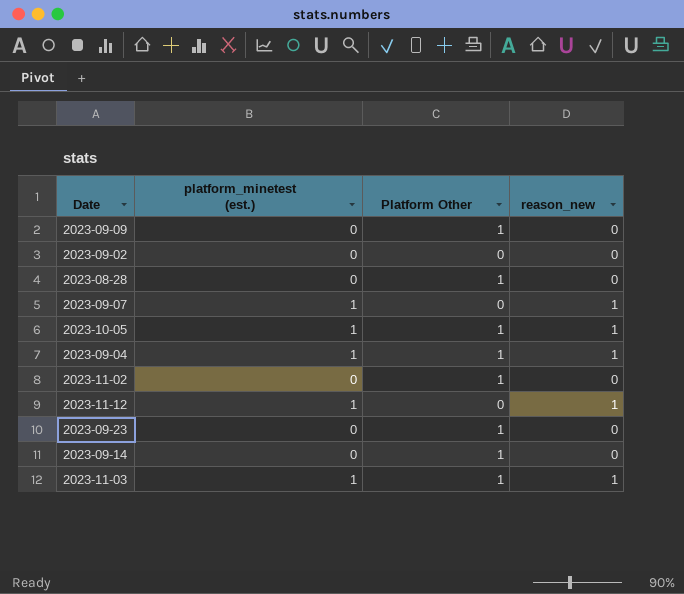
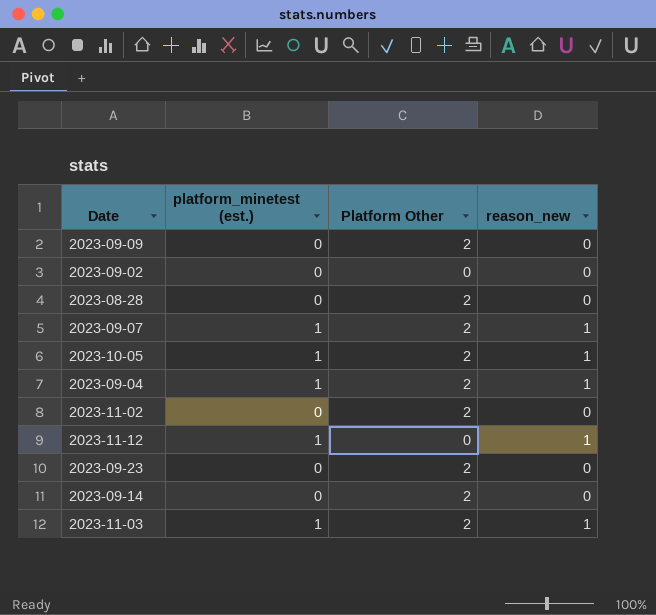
2023-09-09 | Platform Other: 1 -> 2
2023-08-28 | Platform Other: 1 -> 2
2023-09-07 | Platform Other: 0 -> 2
2023-10-05 | Platform Other: 1 -> 2
2023-09-04 | Platform Other: 1 -> 2
2023-11-02 | Platform Other: 1 -> 2
2023-09-23 | Platform Other: 1 -> 2
2023-09-14 | Platform Other: 1 -> 2
2023-11-03 | Platform Other: 1 -> 2

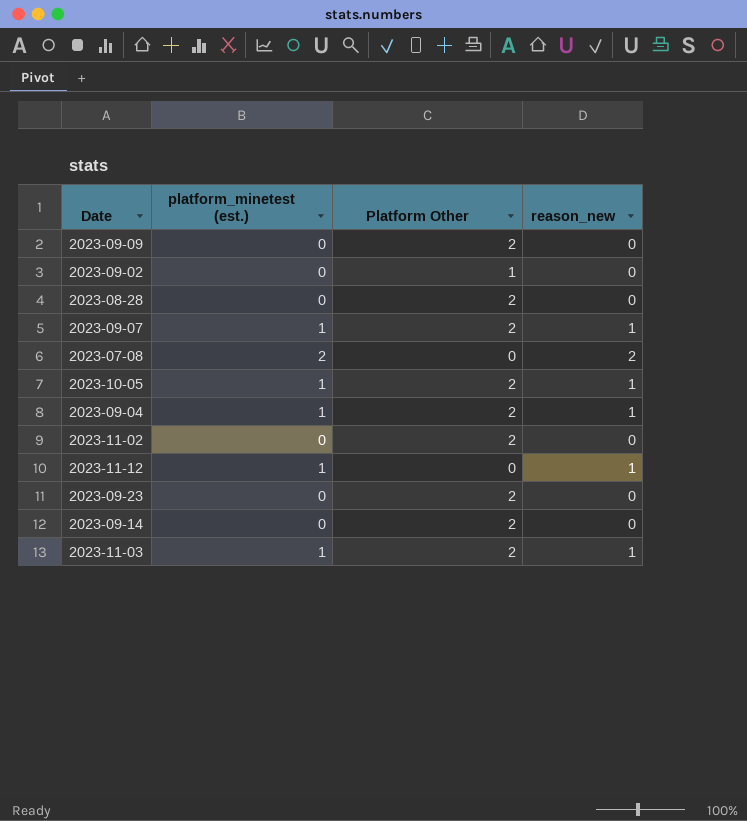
2023-09-02 | Platform Other: 0 -> 1
row 2023-07-08: none -> 2 | 0 | 2

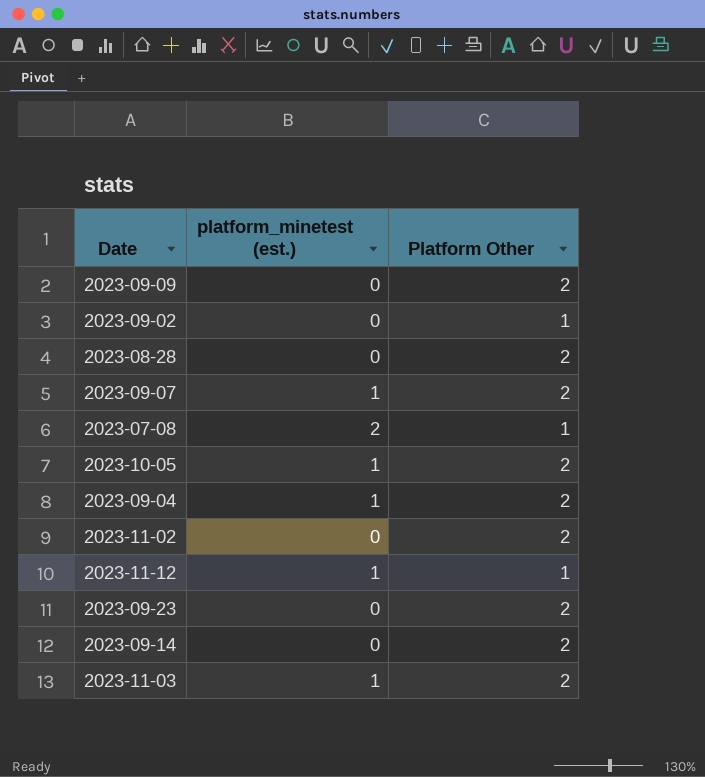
column reason_new | position: 4 -> none
2023-07-08 | Platform Other: 0 -> 1
2023-11-12 | Platform Other: 0 -> 1

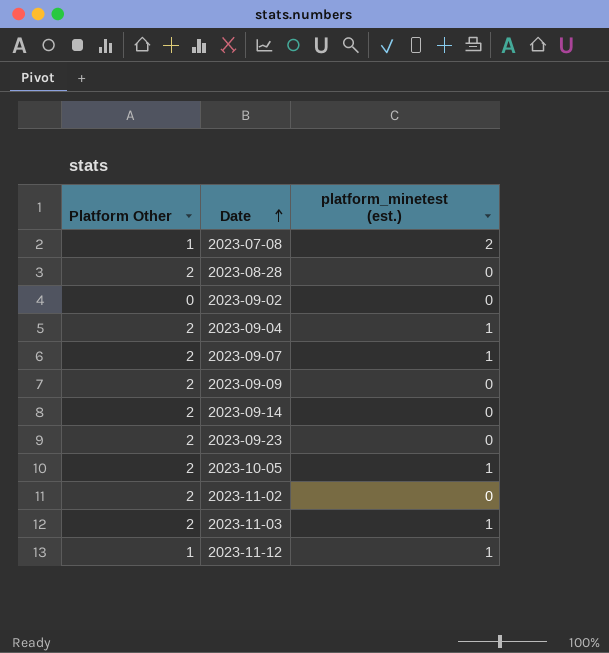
row order: none -> Date ascending
column Platform Other | position: 3 -> 1
2023-09-02 | Platform Other: 1 -> 0

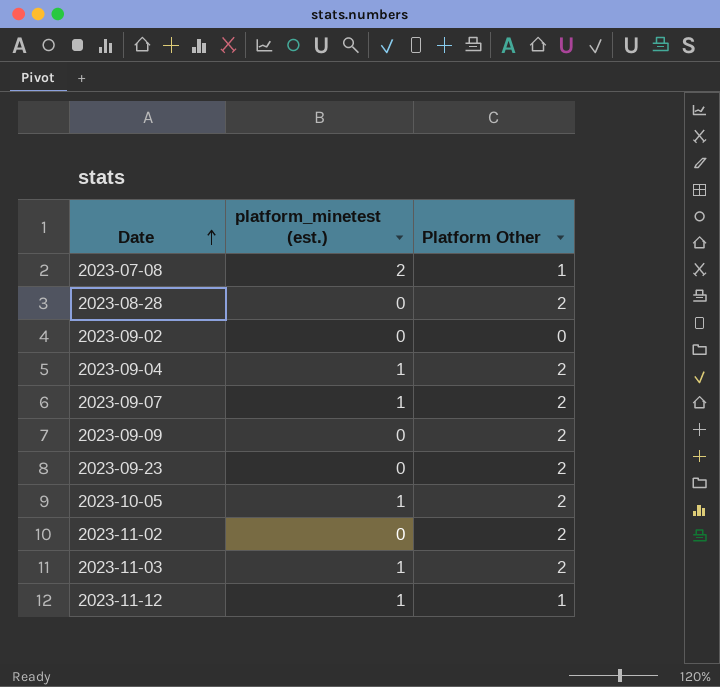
column Platform Other | position: 1 -> 3
row 2023-09-14: 2 | 0 -> none

